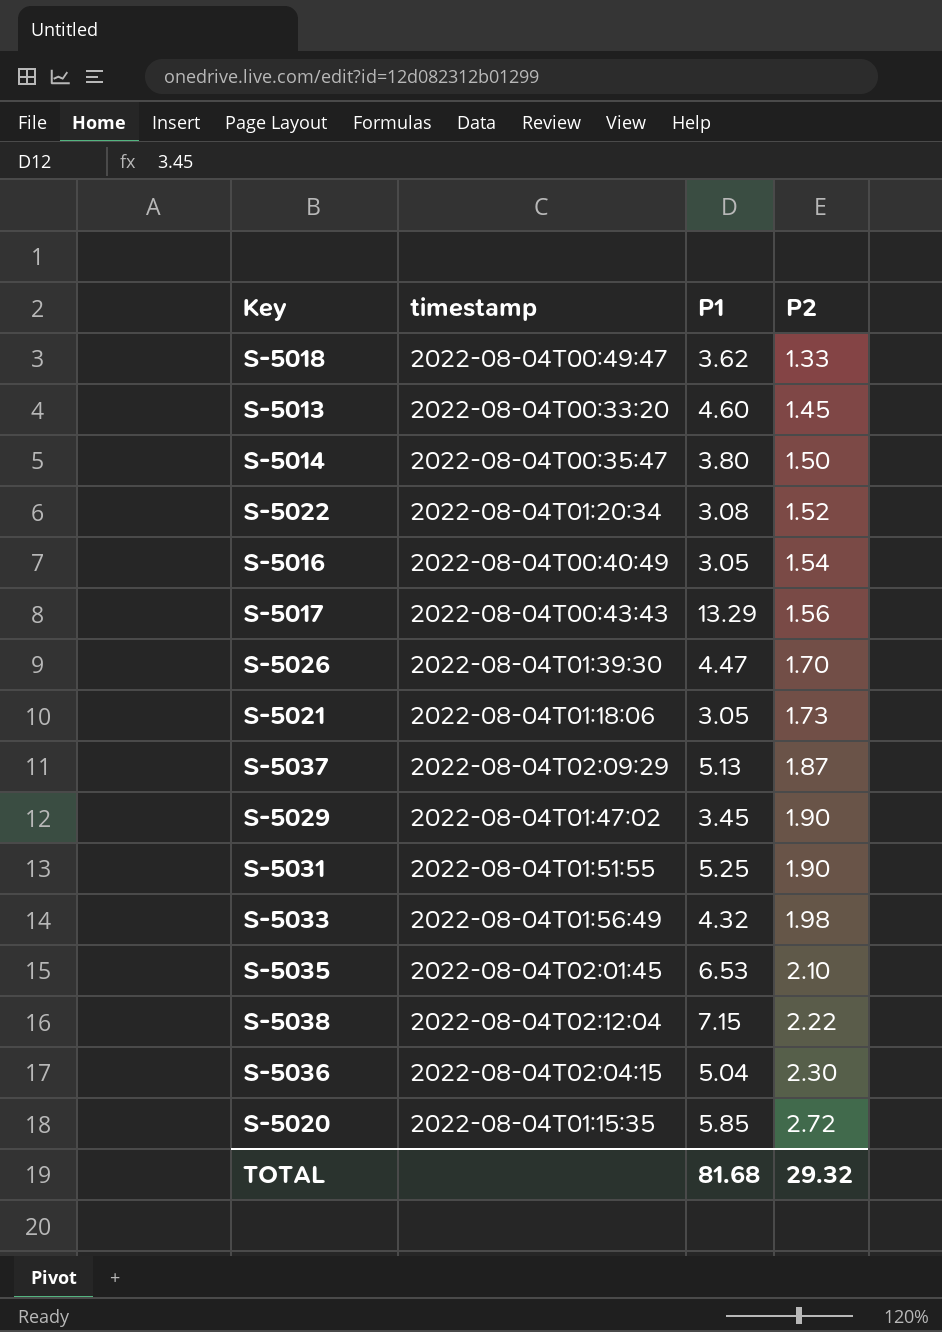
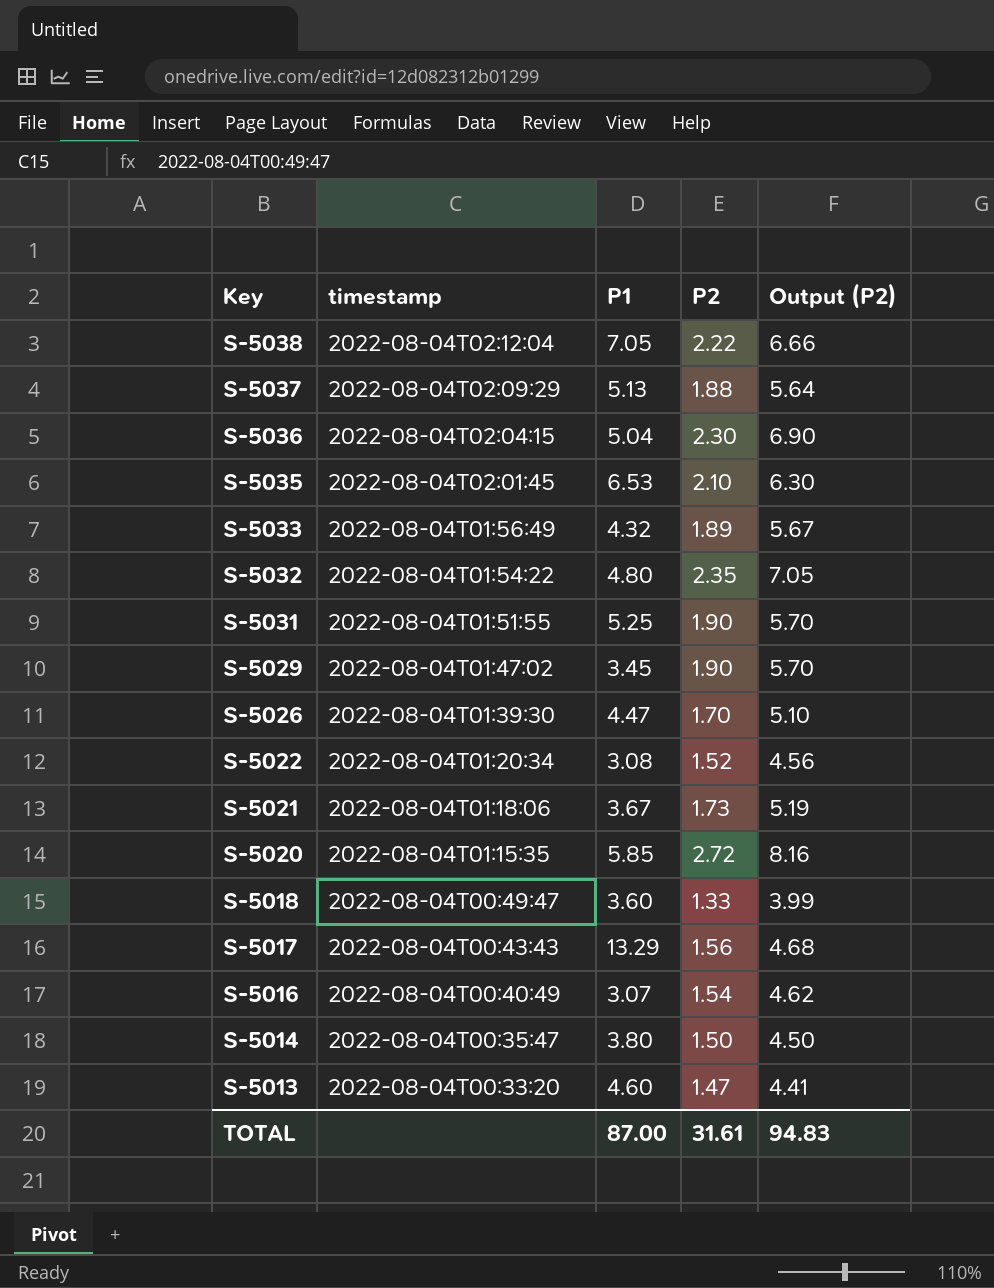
row order: P2 ascending -> Key descending
column Output (P2) | formula: none -> [P2] * 3
S-5038 | P1: 7.15 -> 7.05
S-5037 | P2: 1.87 -> 1.88
S-5033 | P2: 1.98 -> 1.89
row S-5032: none -> 2022-08-04T01:54:22 | 4.80 | 2.35 | 7.05
S-5021 | P1: 3.05 -> 3.67
S-5018 | P1: 3.62 -> 3.60
S-5016 | P1: 3.05 -> 3.07
S-5013 | P2: 1.45 -> 1.47
TOTAL | P1: 81.68 -> 87.00
TOTAL | P2: 29.32 -> 31.61

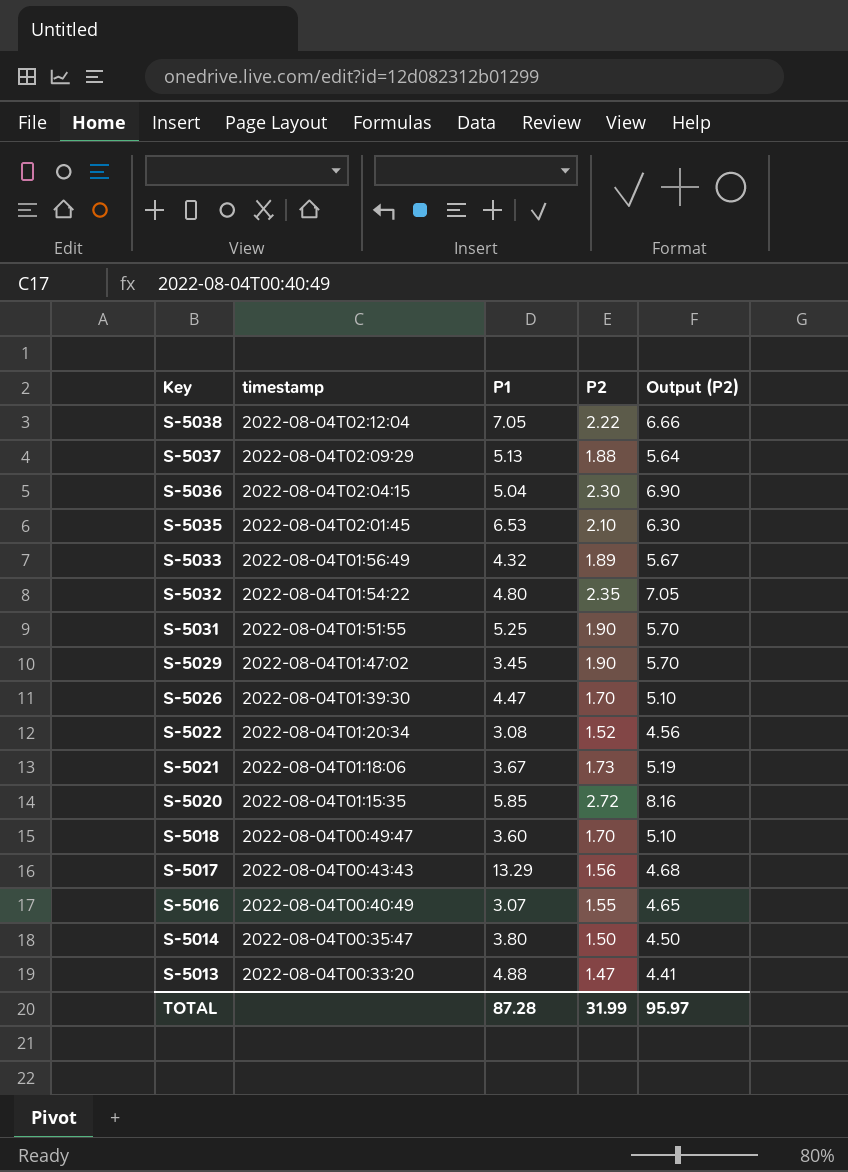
S-5018 | P2: 1.33 -> 1.70
S-5018 | Output (P2): 3.99 -> 5.10
S-5016 | P2: 1.54 -> 1.55
S-5016 | Output (P2): 4.62 -> 4.65
S-5013 | P1: 4.60 -> 4.88
TOTAL | P1: 87.00 -> 87.28
TOTAL | P2: 31.61 -> 31.99
TOTAL | Output (P2): 94.83 -> 95.97

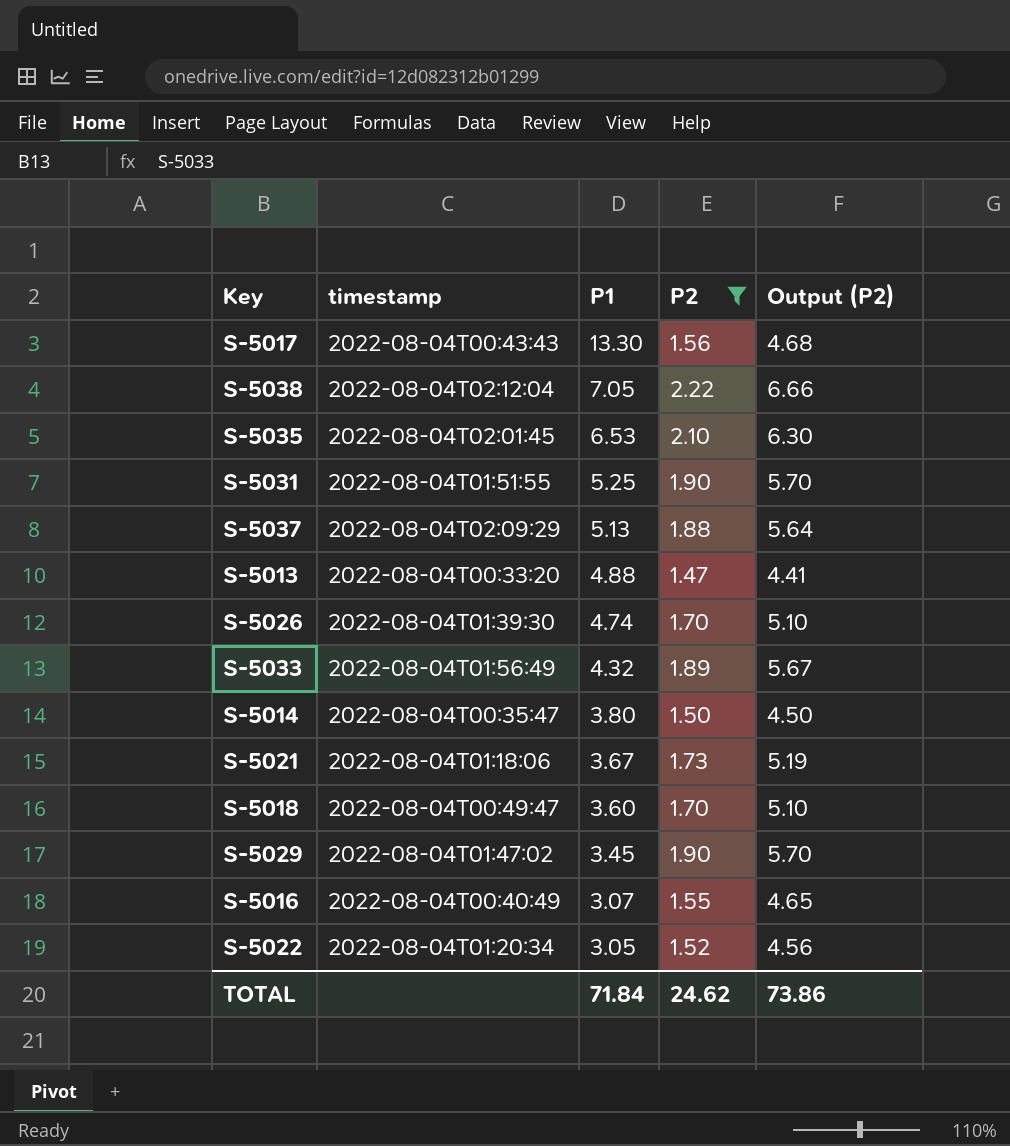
filter: none -> P2 <= 2.22
row order: Key descending -> P1 descending
S-5017 | P1: 13.29 -> 13.30
S-5026 | P1: 4.47 -> 4.74
S-5022 | P1: 3.08 -> 3.05
TOTAL | P1: 87.28 -> 71.84
TOTAL | P2: 31.99 -> 24.62
TOTAL | Output (P2): 95.97 -> 73.86

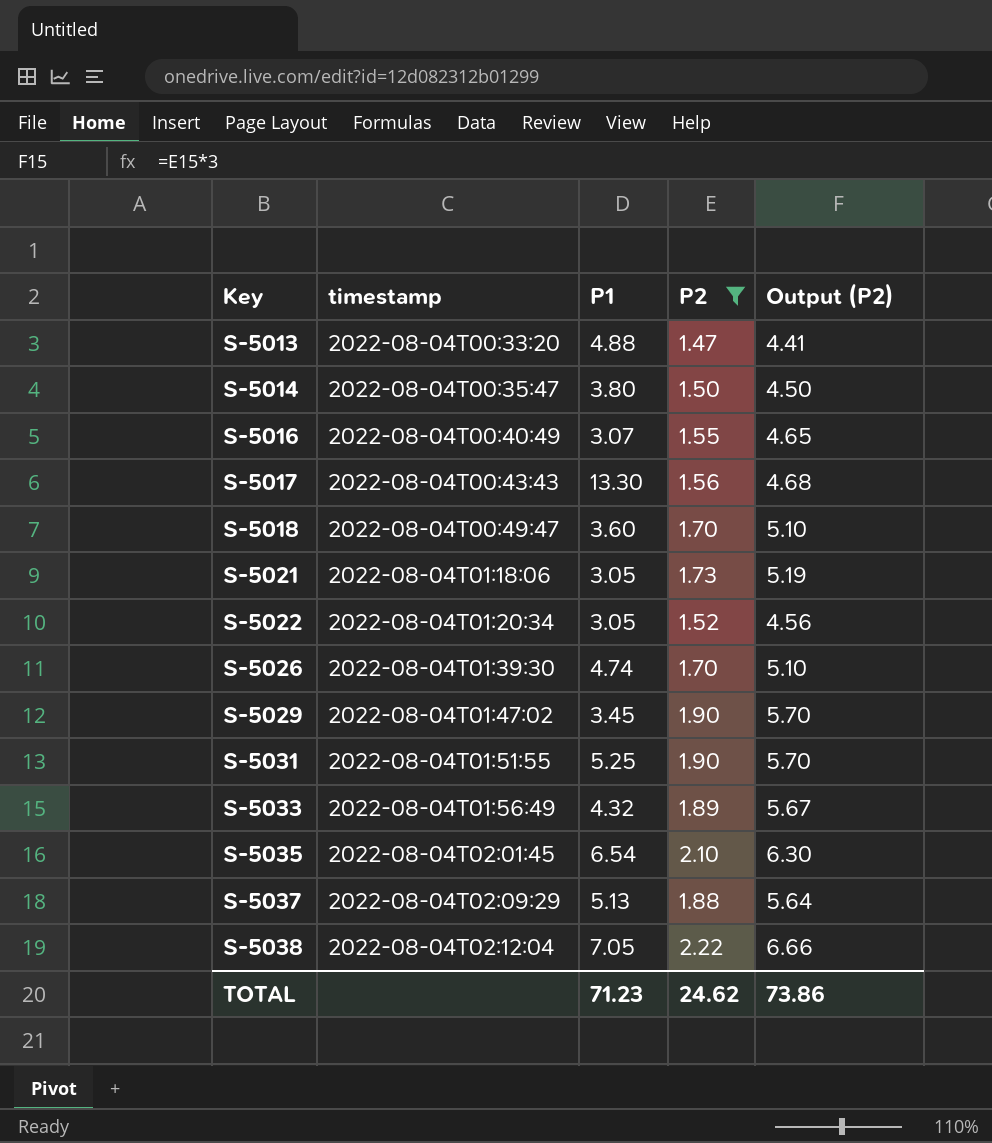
row order: P1 descending -> Key ascending
S-5021 | P1: 3.67 -> 3.05
S-5035 | P1: 6.53 -> 6.54
TOTAL | P1: 71.84 -> 71.23

